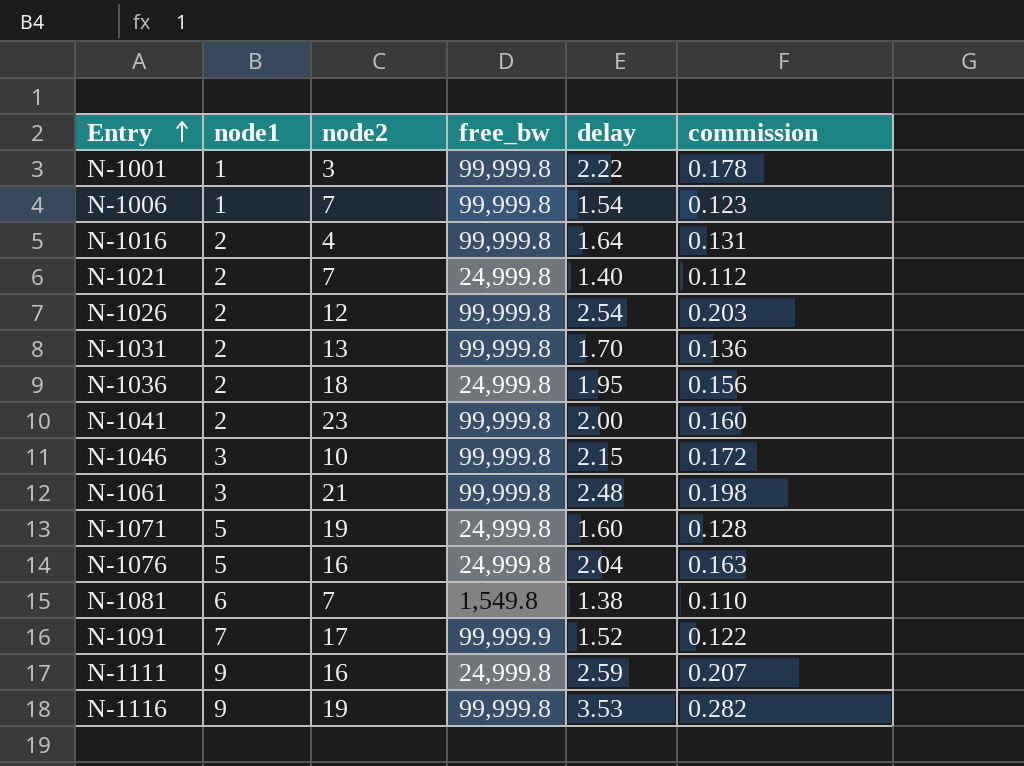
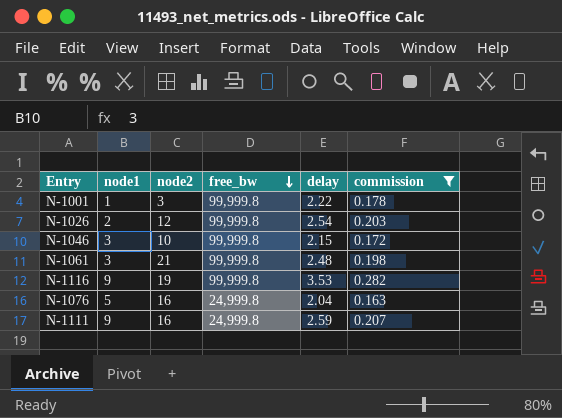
filter: none -> commission >= 0.163
row order: Entry ascending -> free_bw descending

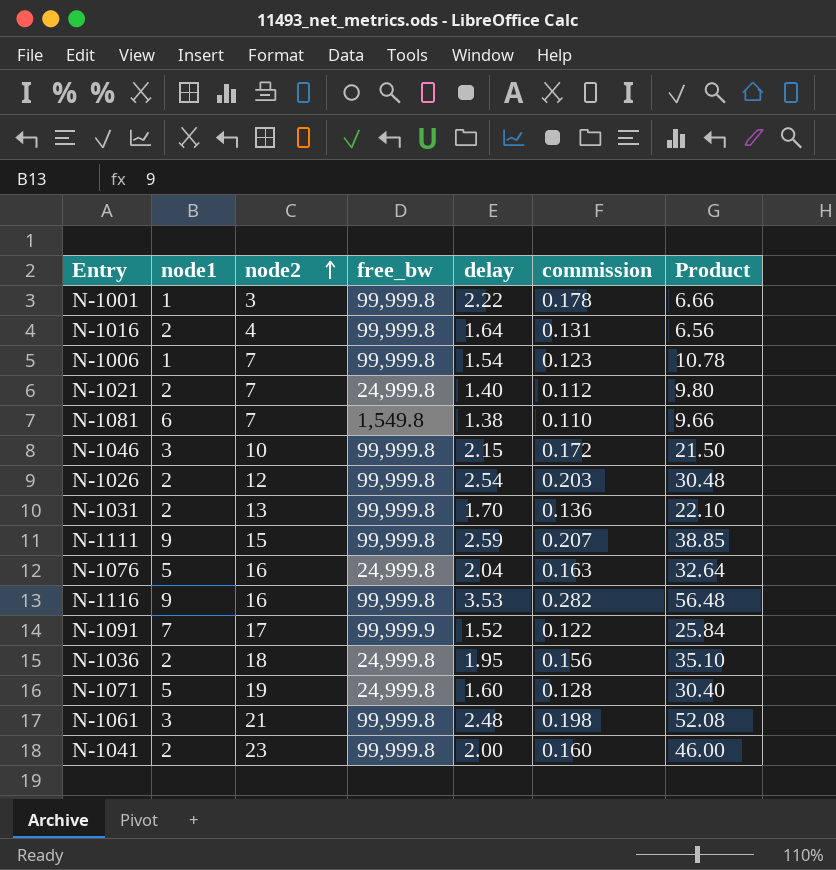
filter: commission >= 0.163 -> none
row order: free_bw descending -> node2 ascending
column Product | formula: none -> [node2] * [delay]
N-1111 | node2: 16 -> 15
N-1111 | free_bw: 24,999.8 -> 99,999.8
N-1116 | node2: 19 -> 16

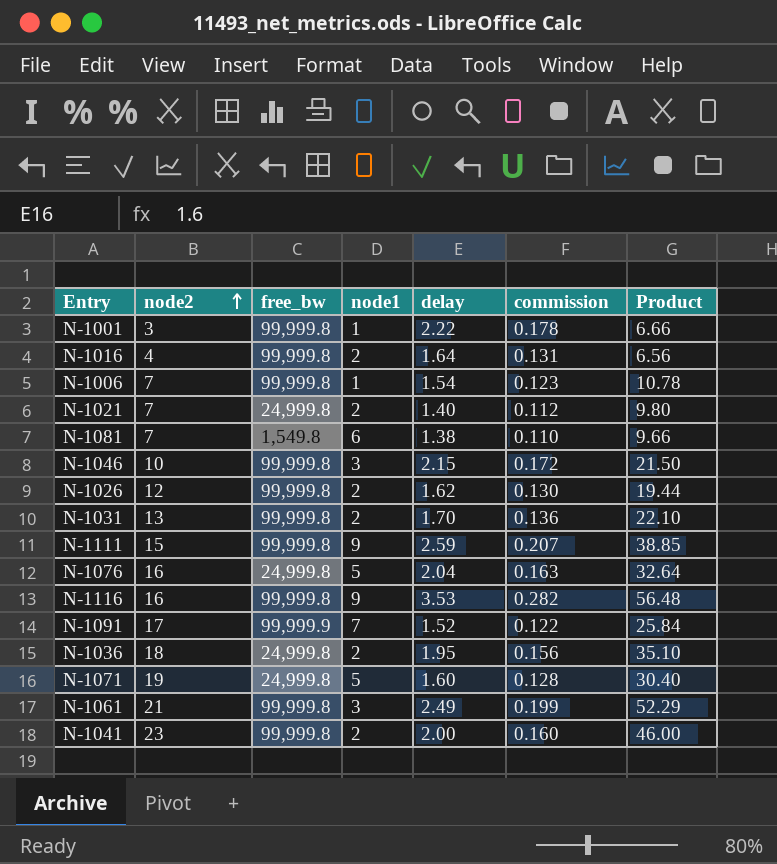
column node1 | position: 2 -> 4
N-1026 | delay: 2.54 -> 1.62
N-1026 | commission: 0.203 -> 0.130
N-1026 | Product: 30.48 -> 19.44
N-1061 | delay: 2.48 -> 2.49
N-1061 | commission: 0.198 -> 0.199
N-1061 | Product: 52.08 -> 52.29

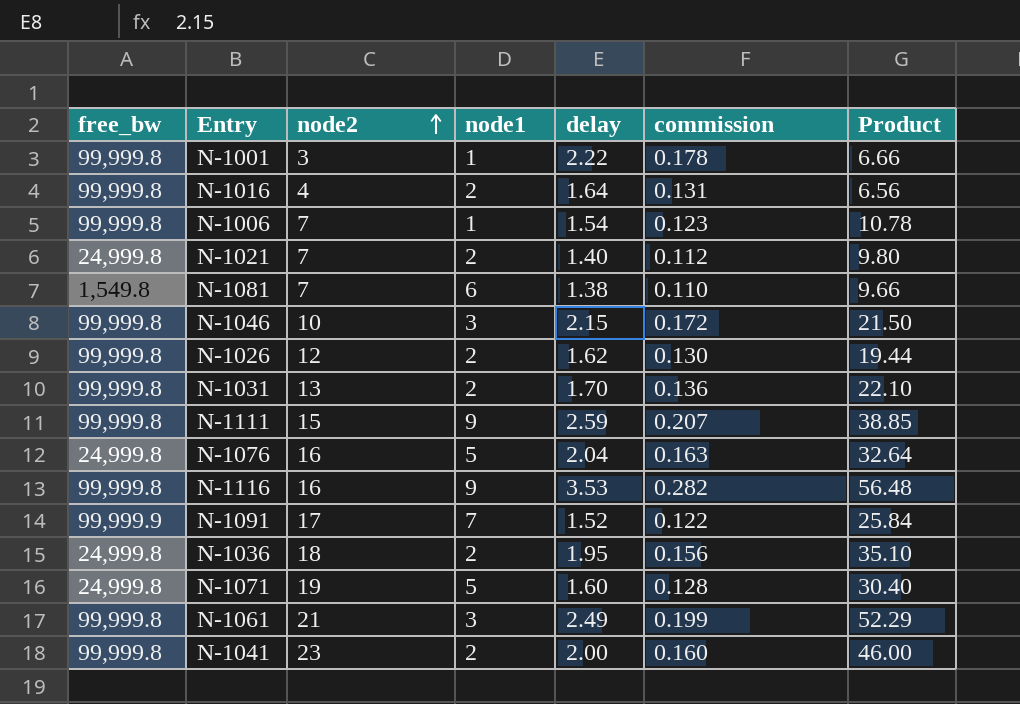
column free_bw | position: 3 -> 1

